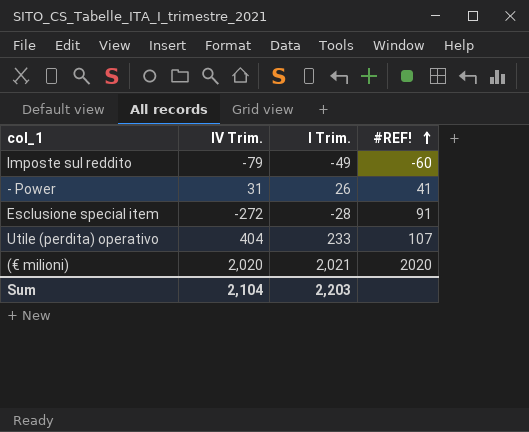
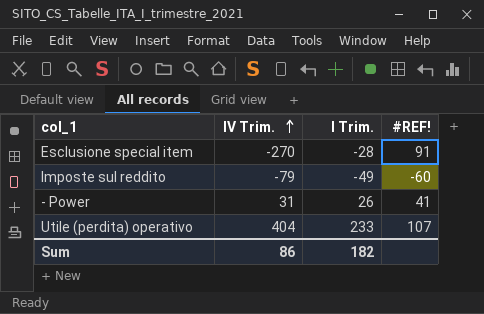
row order: #REF! ascending -> IV Trim. ascending
row (€ milioni): 2,020 | 2,021 | 2020 -> none
Esclusione special item | IV Trim.: -272 -> -270
Sum | IV Trim.: 2,104 -> 86
Sum | I Trim.: 2,203 -> 182

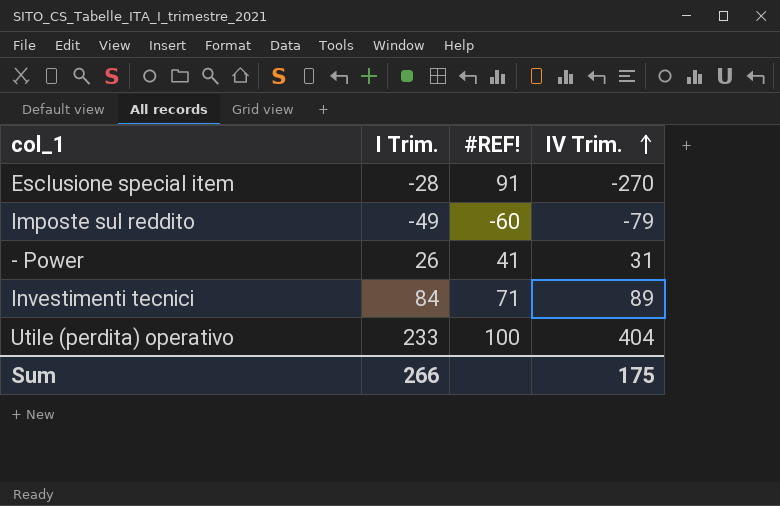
column IV Trim. | position: 2 -> 4
row Investimenti tecnici: none -> 84 | 71 | 89
Utile (perdita) operativo | #REF!: 107 -> 100
Sum | I Trim.: 182 -> 266
Sum | IV Trim.: 86 -> 175

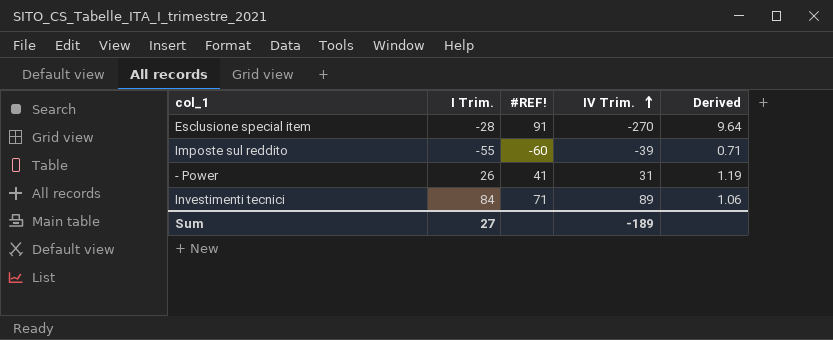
column Derived | formula: none -> [IV Trim.] / [I Trim.]
row Utile (perdita) operativo: 233 | 100 | 404 -> none
Imposte sul reddito | I Trim.: -49 -> -55
Imposte sul reddito | IV Trim.: -79 -> -39
Sum | I Trim.: 266 -> 27
Sum | IV Trim.: 175 -> -189

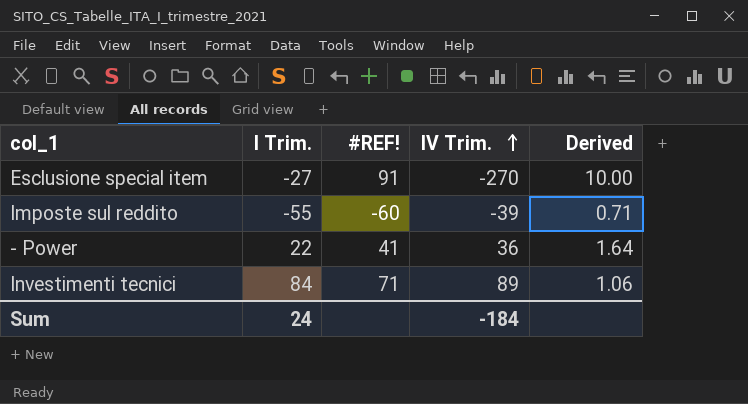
Esclusione special item | I Trim.: -28 -> -27
Esclusione special item | Derived: 9.64 -> 10.00
- Power | I Trim.: 26 -> 22
- Power | IV Trim.: 31 -> 36
- Power | Derived: 1.19 -> 1.64
Sum | I Trim.: 27 -> 24
Sum | IV Trim.: -189 -> -184

